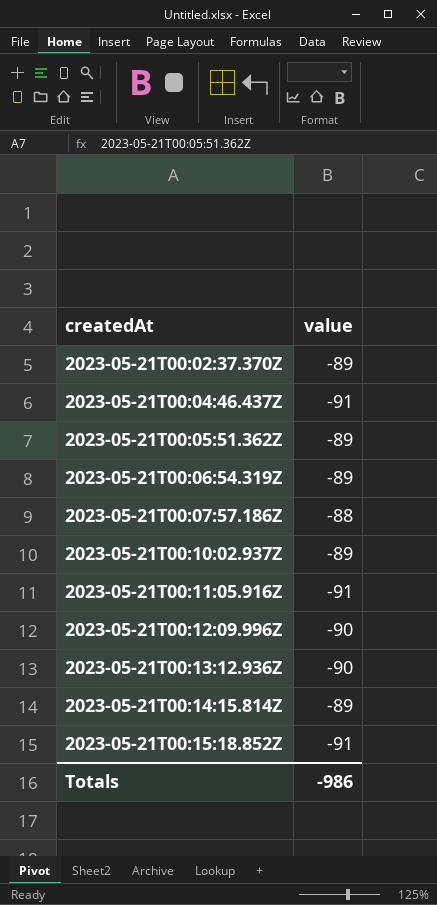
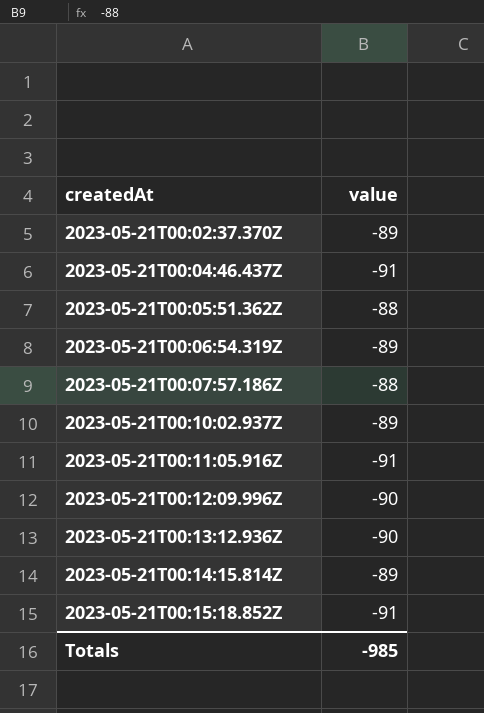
2023-05-21T00:05:51.362Z | value: -89 -> -88
Totals | value: -986 -> -985

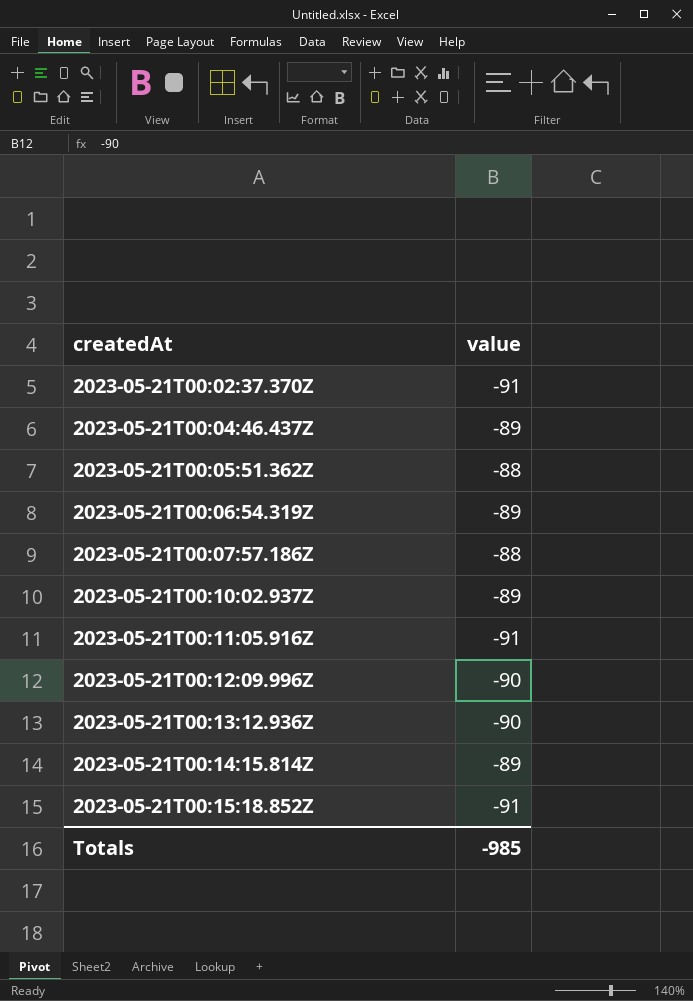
2023-05-21T00:02:37.370Z | value: -89 -> -91
2023-05-21T00:04:46.437Z | value: -91 -> -89

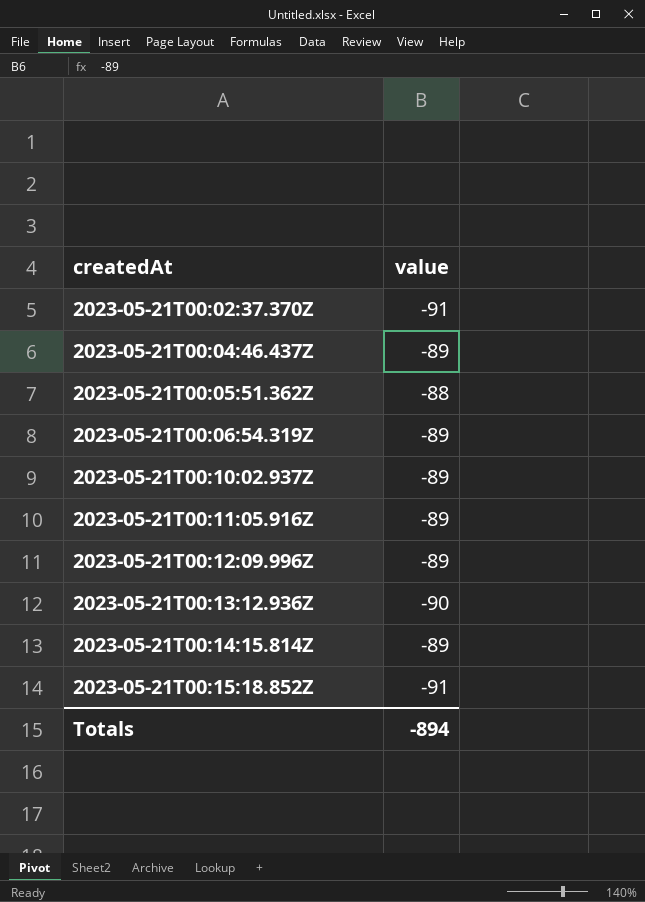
row 2023-05-21T00:07:57.186Z: -88 -> none
2023-05-21T00:11:05.916Z | value: -91 -> -89
2023-05-21T00:12:09.996Z | value: -90 -> -89
Totals | value: -985 -> -894

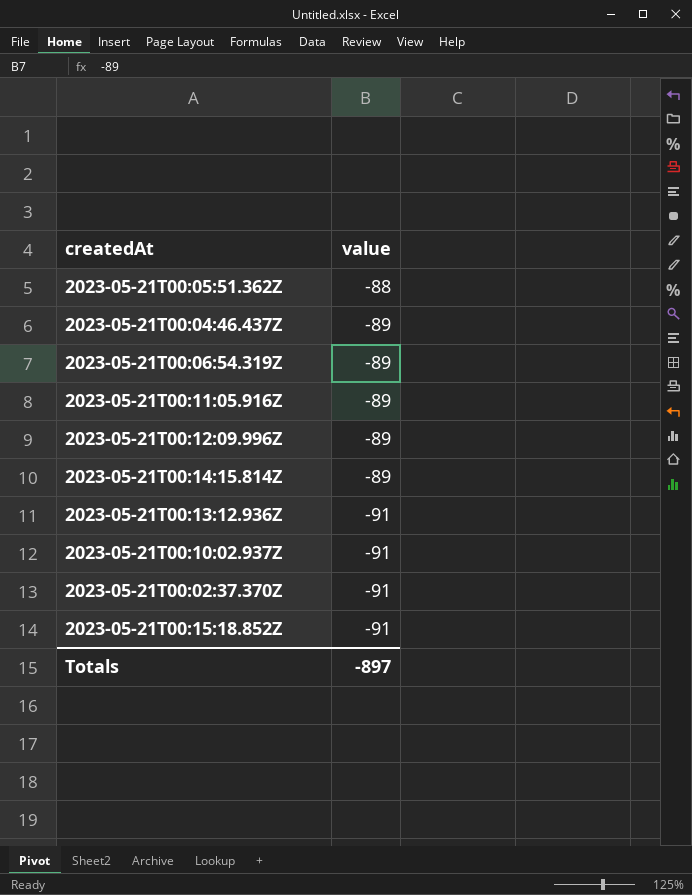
row order: createdAt ascending -> value descending
2023-05-21T00:13:12.936Z | value: -90 -> -91
2023-05-21T00:10:02.937Z | value: -89 -> -91
Totals | value: -894 -> -897

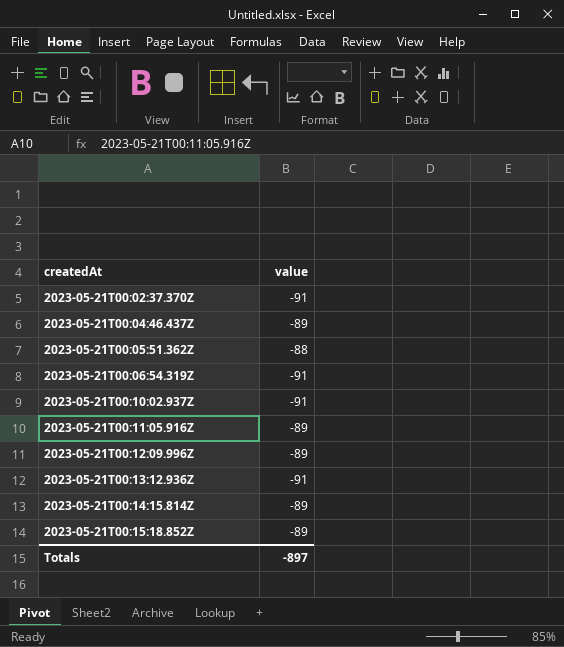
row order: value descending -> createdAt ascending
2023-05-21T00:06:54.319Z | value: -89 -> -91
2023-05-21T00:15:18.852Z | value: -91 -> -89

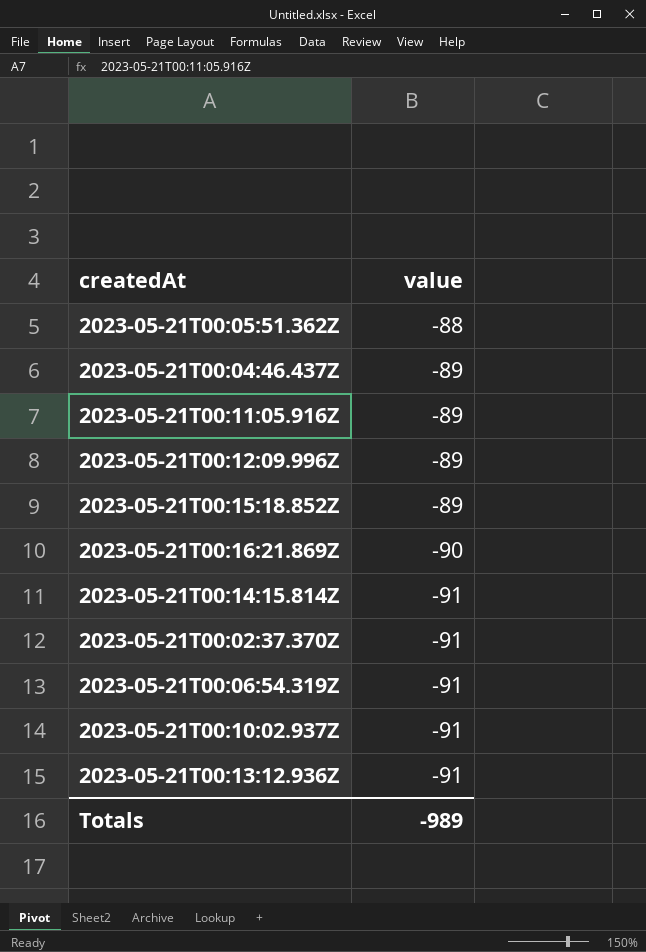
row order: createdAt ascending -> value descending
row 2023-05-21T00:16:21.869Z: none -> -90
2023-05-21T00:14:15.814Z | value: -89 -> -91
Totals | value: -897 -> -989

